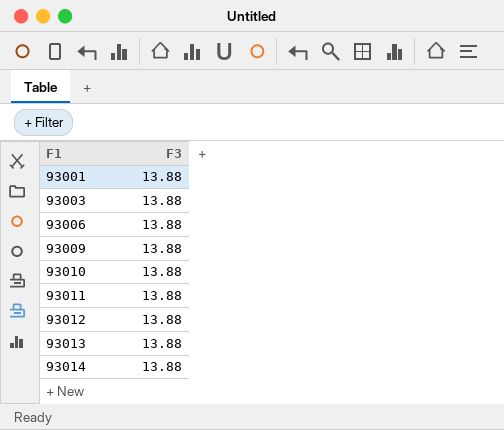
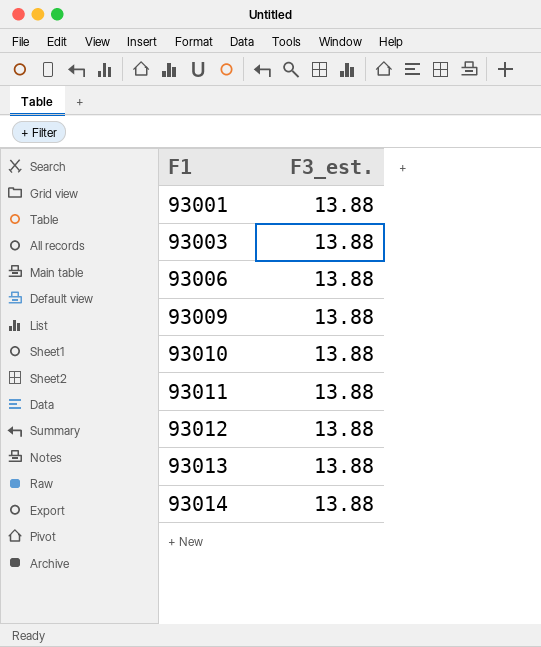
column name: F3 -> F3_est.

